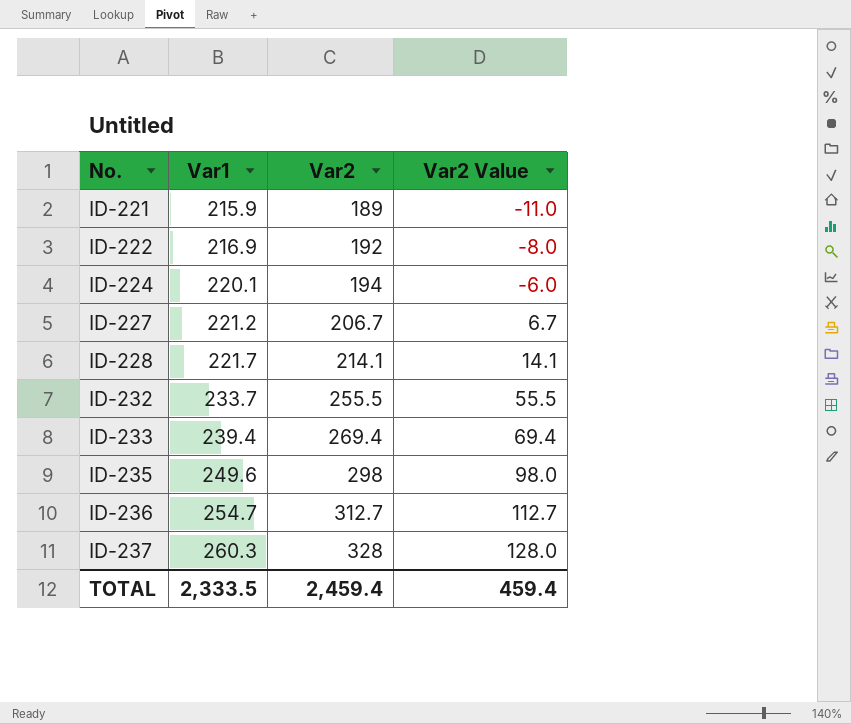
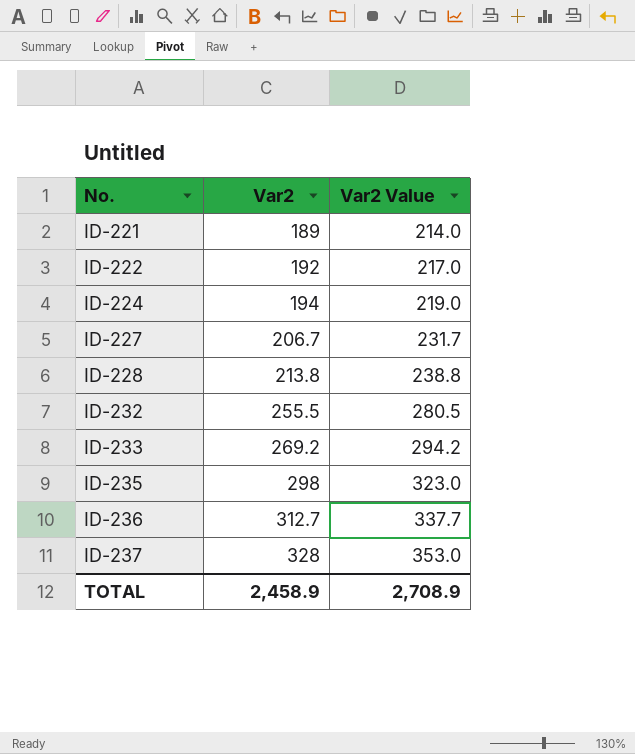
column Var1 | position: 2 -> none
column Var2 Value | formula: [Var2] - 200 -> [Var2] + 25
ID-228 | Var2: 214.1 -> 213.8
ID-233 | Var2: 269.4 -> 269.2
TOTAL | Var2: 2,459.4 -> 2,458.9
TOTAL | Var2 Value: 459.4 -> 2,708.9

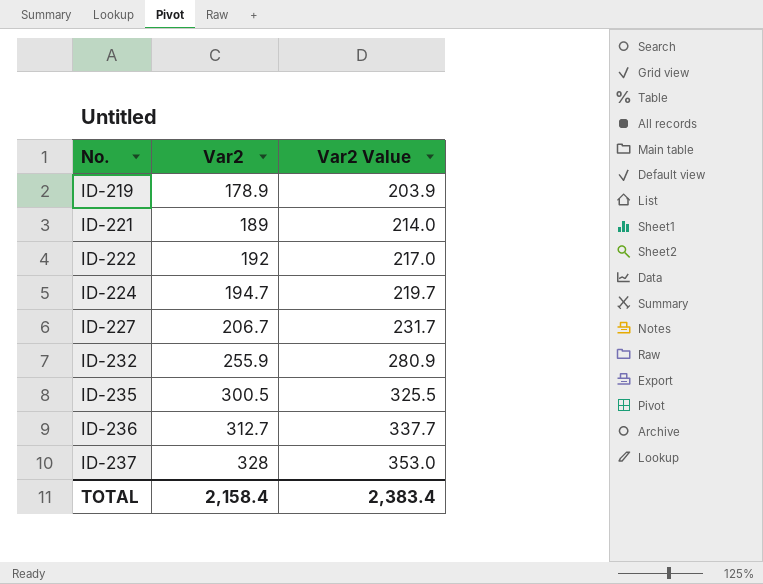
row ID-228: 213.8 | 238.8 -> none
row ID-233: 269.2 | 294.2 -> none
row ID-219: none -> 178.9 | 203.9
ID-224 | Var2: 194 -> 194.7
ID-224 | Var2 Value: 219.0 -> 219.7
ID-232 | Var2: 255.5 -> 255.9
ID-232 | Var2 Value: 280.5 -> 280.9
ID-235 | Var2: 298 -> 300.5
ID-235 | Var2 Value: 323.0 -> 325.5
TOTAL | Var2: 2,458.9 -> 2,158.4
TOTAL | Var2 Value: 2,708.9 -> 2,383.4

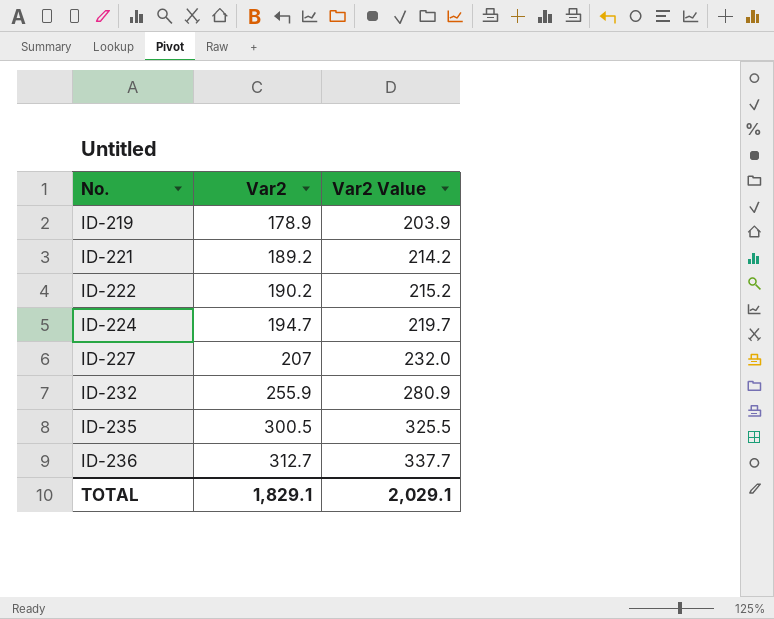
row ID-237: 328 | 353.0 -> none
ID-221 | Var2: 189 -> 189.2
ID-221 | Var2 Value: 214.0 -> 214.2
ID-222 | Var2: 192 -> 190.2
ID-222 | Var2 Value: 217.0 -> 215.2
ID-227 | Var2: 206.7 -> 207
ID-227 | Var2 Value: 231.7 -> 232.0
TOTAL | Var2: 2,158.4 -> 1,829.1
TOTAL | Var2 Value: 2,383.4 -> 2,029.1

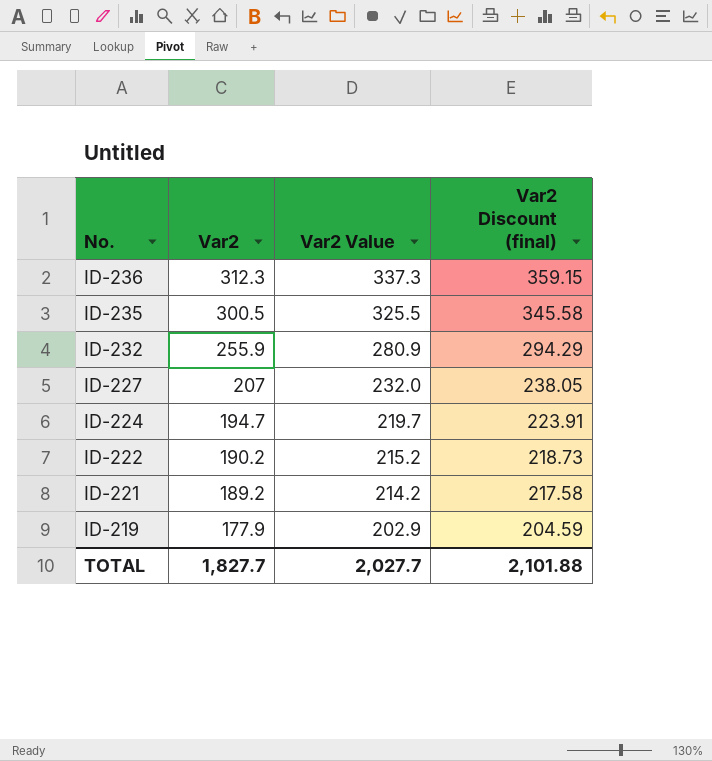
row order: No. ascending -> No. descending
column Var2 Discount (final) | formula: none -> [Var2] * 1.15
ID-236 | Var2: 312.7 -> 312.3
ID-236 | Var2 Value: 337.7 -> 337.3
ID-219 | Var2: 178.9 -> 177.9
ID-219 | Var2 Value: 203.9 -> 202.9
TOTAL | Var2: 1,829.1 -> 1,827.7
TOTAL | Var2 Value: 2,029.1 -> 2,027.7

